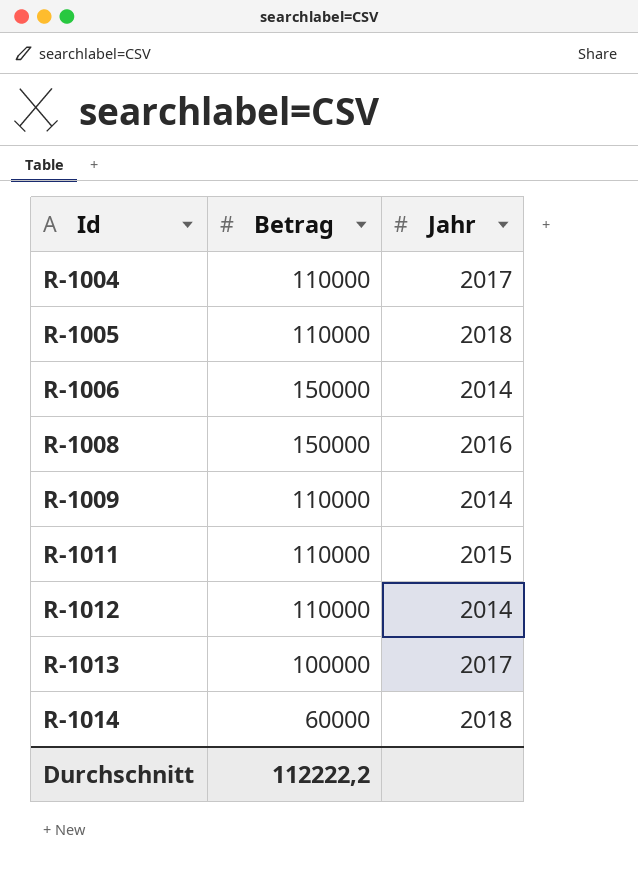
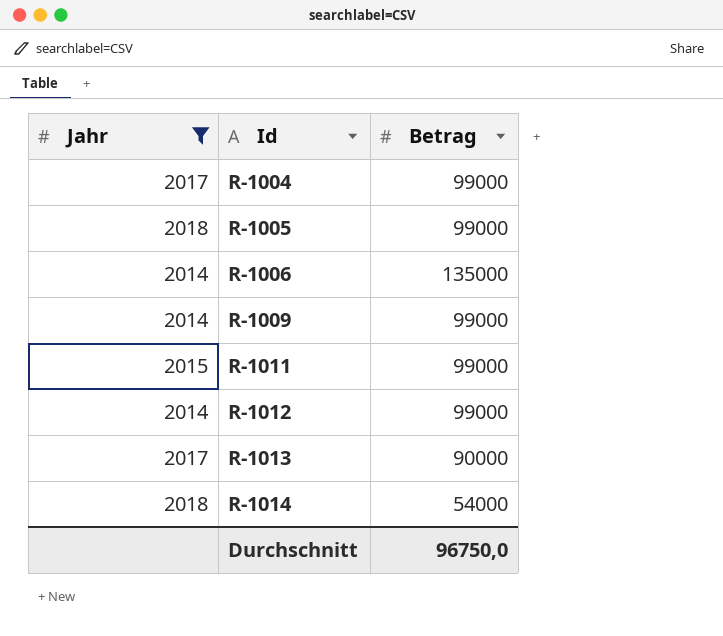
filter: none -> Jahr != 2016
column Jahr | position: 3 -> 1
R-1004 | Betrag: 110000 -> 99000
R-1005 | Betrag: 110000 -> 99000
R-1006 | Betrag: 150000 -> 135000
R-1009 | Betrag: 110000 -> 99000
R-1011 | Betrag: 110000 -> 99000
R-1012 | Betrag: 110000 -> 99000
R-1013 | Betrag: 100000 -> 90000
R-1014 | Betrag: 60000 -> 54000
Durchschnitt | Betrag: 112222,2 -> 96750,0

